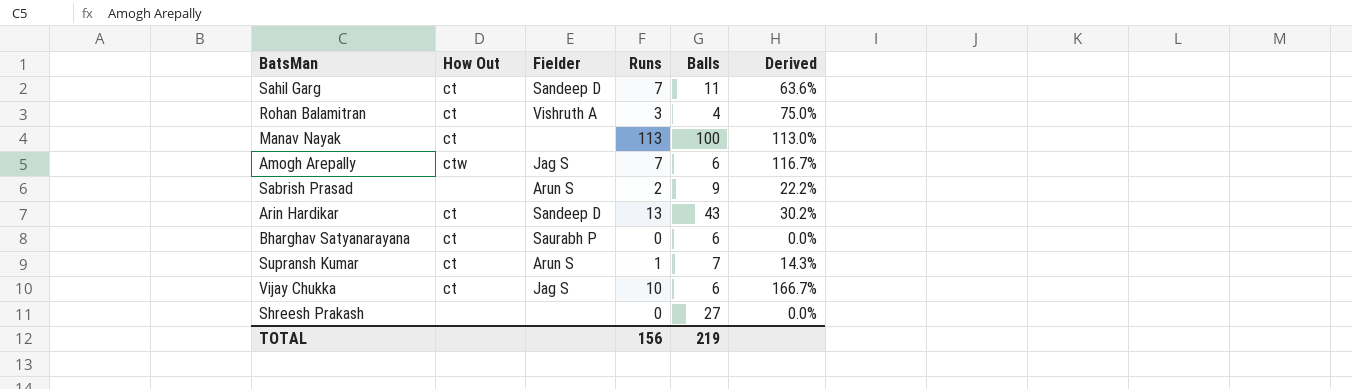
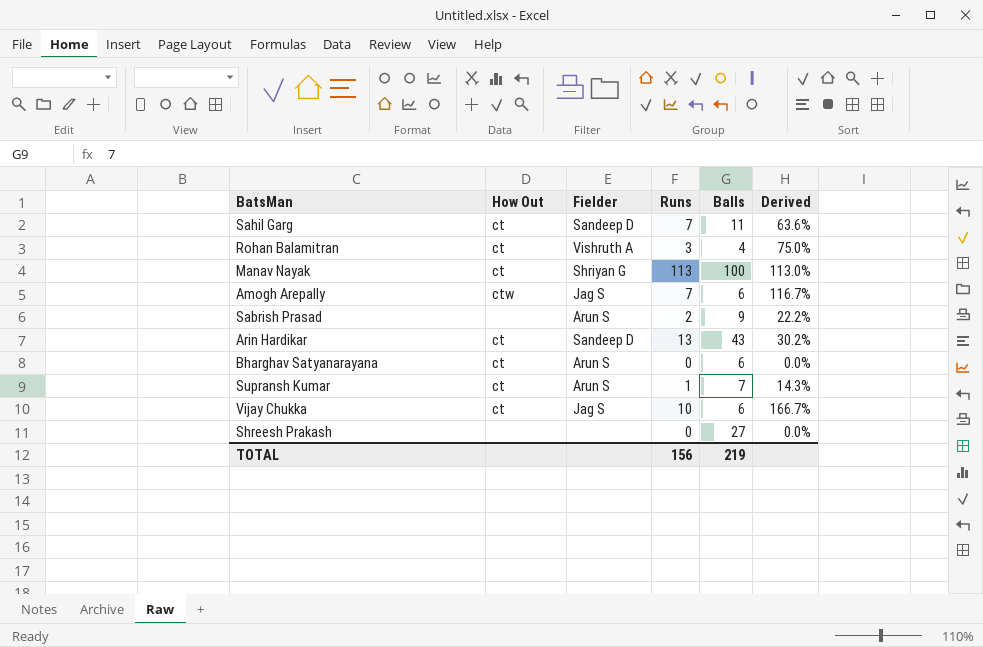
Manav Nayak | Fielder: none -> Shriyan G
Bharghav Satyanarayana | Fielder: Saurabh P -> Arun S

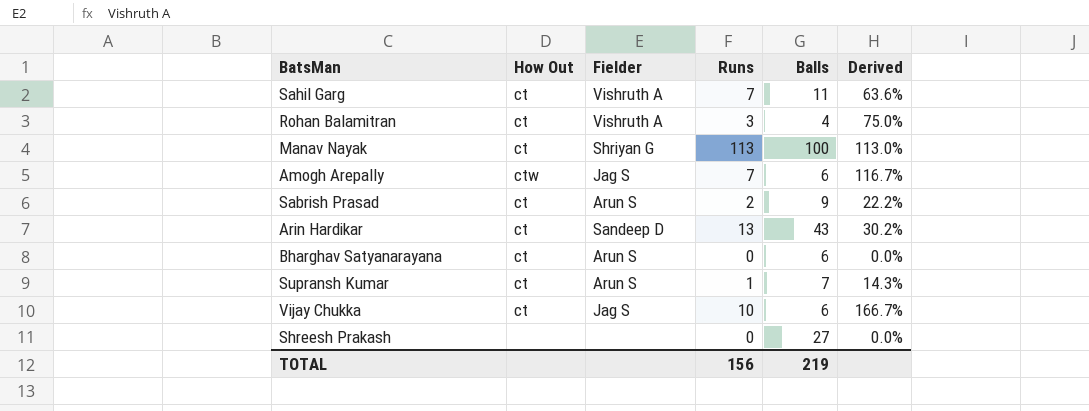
Sahil Garg | Fielder: Sandeep D -> Vishruth A
Sabrish Prasad | How Out: none -> ct

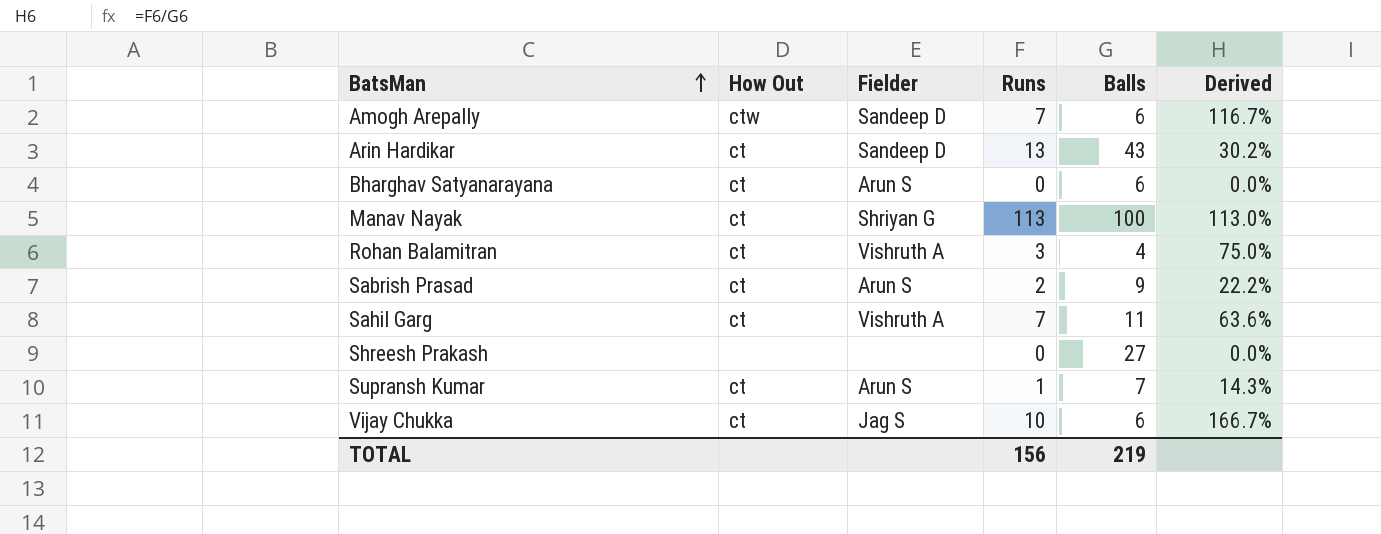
row order: none -> BatsMan ascending
Amogh Arepally | Fielder: Jag S -> Sandeep D

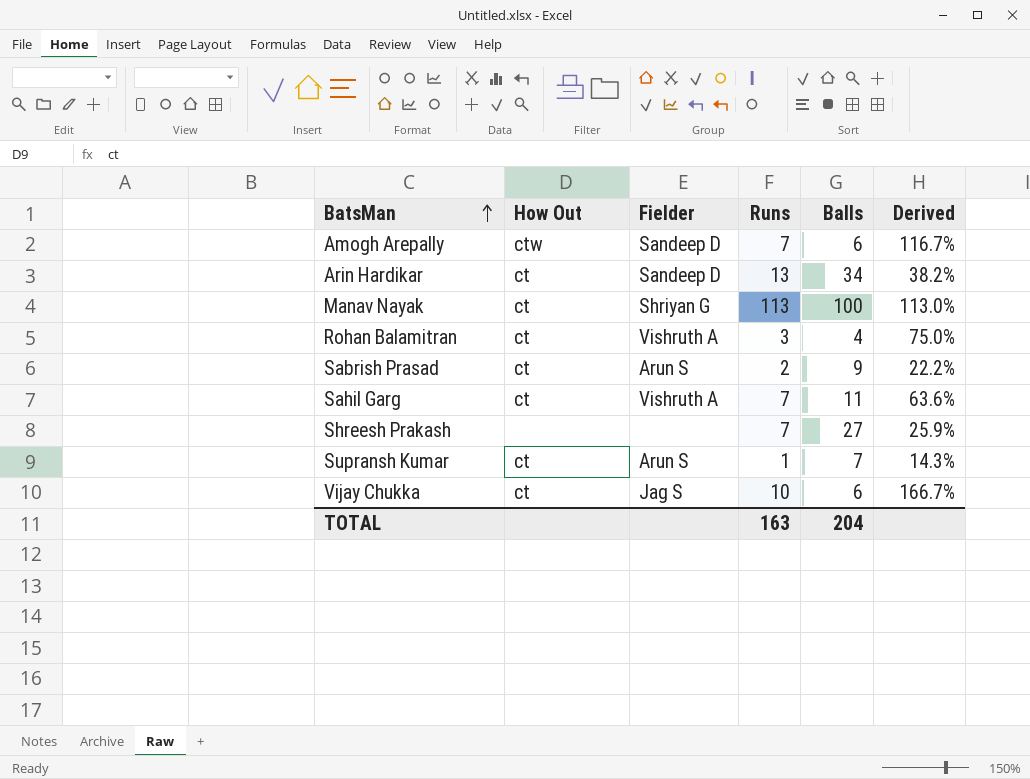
row Bharghav Satyanarayana: ct | Arun S | 0 | 6 | 0.0% -> none
Arin Hardikar | Balls: 43 -> 34
Arin Hardikar | Derived: 30.2% -> 38.2%
Shreesh Prakash | Runs: 0 -> 7
Shreesh Prakash | Derived: 0.0% -> 25.9%
TOTAL | Runs: 156 -> 163
TOTAL | Balls: 219 -> 204

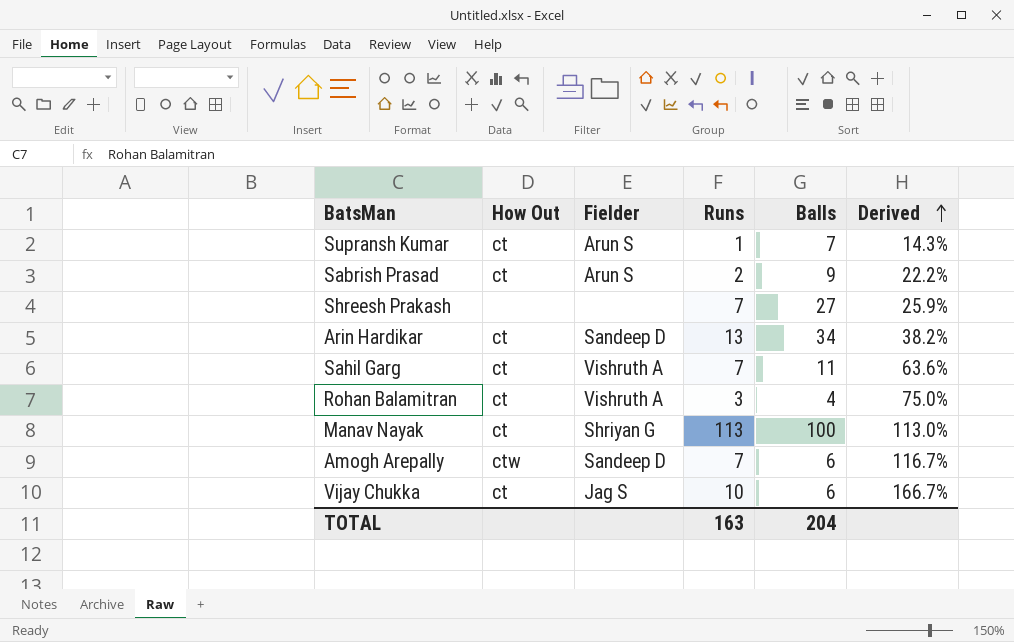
row order: BatsMan ascending -> Derived ascending

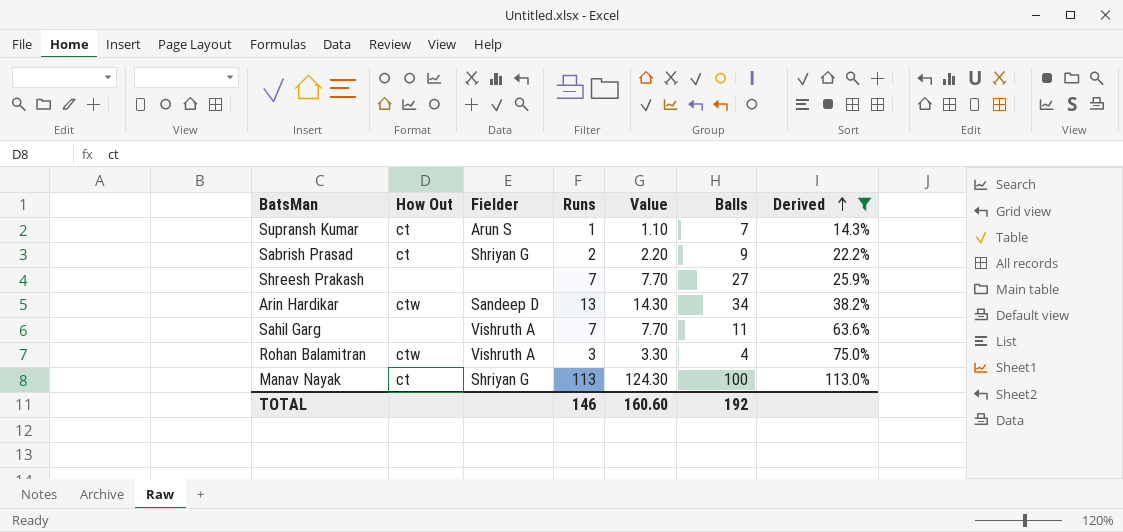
filter: none -> Derived <= 113.0%
column Value | formula: none -> [Runs] * 1.1
Sabrish Prasad | Fielder: Arun S -> Shriyan G
Arin Hardikar | How Out: ct -> ctw
Sahil Garg | How Out: ct -> none
Rohan Balamitran | How Out: ct -> ctw
TOTAL | Runs: 163 -> 146
TOTAL | Balls: 204 -> 192

